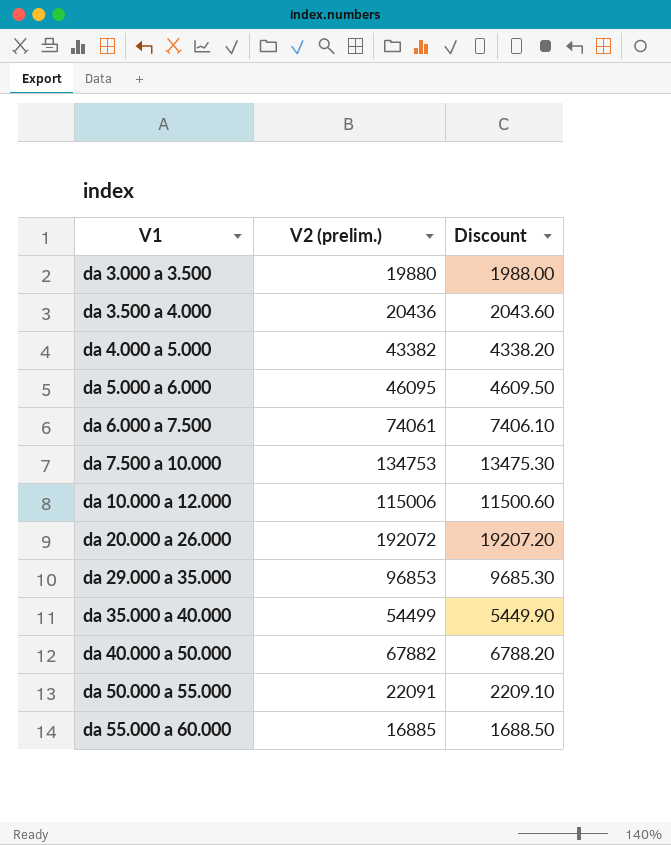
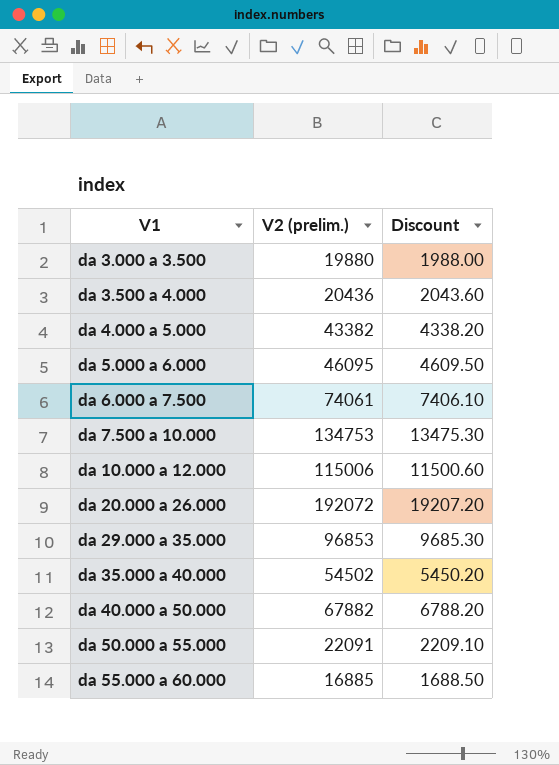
da 35.000 a 40.000 | V2 (prelim.): 54499 -> 54502
da 35.000 a 40.000 | Discount: 5449.90 -> 5450.20

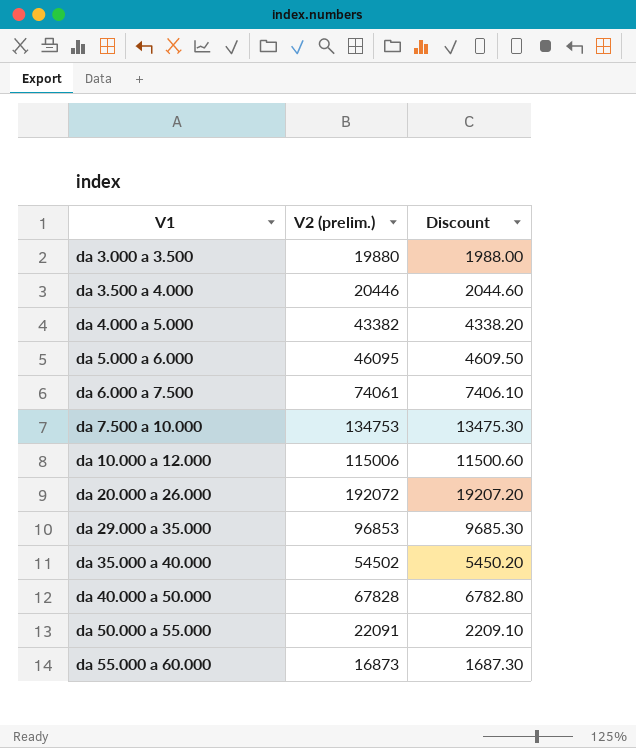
da 3.500 a 4.000 | V2 (prelim.): 20436 -> 20446
da 3.500 a 4.000 | Discount: 2043.60 -> 2044.60
da 40.000 a 50.000 | V2 (prelim.): 67882 -> 67828
da 40.000 a 50.000 | Discount: 6788.20 -> 6782.80
da 55.000 a 60.000 | V2 (prelim.): 16885 -> 16873
da 55.000 a 60.000 | Discount: 1688.50 -> 1687.30

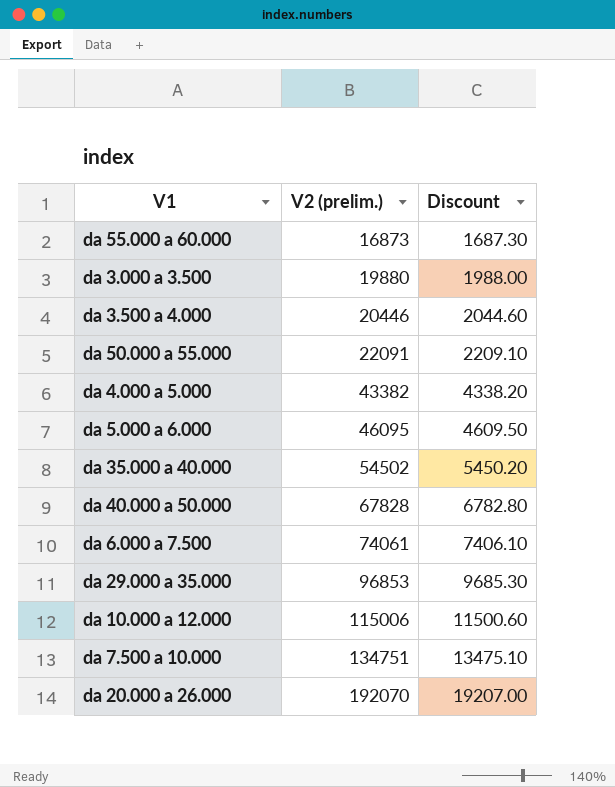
row order: V1 ascending -> V2 (prelim.) ascending
da 7.500 a 10.000 | V2 (prelim.): 134753 -> 134751
da 7.500 a 10.000 | Discount: 13475.30 -> 13475.10
da 20.000 a 26.000 | V2 (prelim.): 192072 -> 192070
da 20.000 a 26.000 | Discount: 19207.20 -> 19207.00

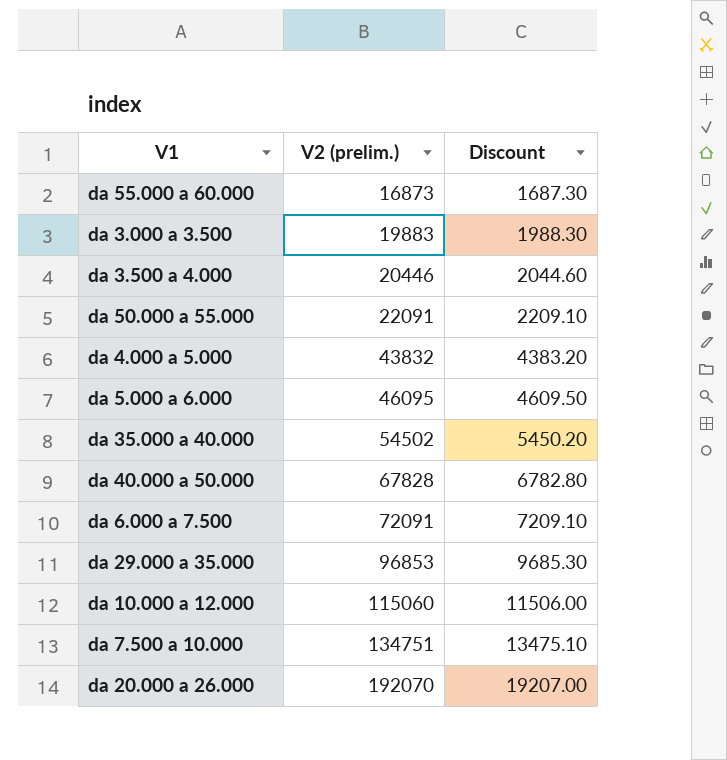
da 3.000 a 3.500 | V2 (prelim.): 19880 -> 19883
da 3.000 a 3.500 | Discount: 1988.00 -> 1988.30
da 4.000 a 5.000 | V2 (prelim.): 43382 -> 43832
da 4.000 a 5.000 | Discount: 4338.20 -> 4383.20
da 6.000 a 7.500 | V2 (prelim.): 74061 -> 72091
da 6.000 a 7.500 | Discount: 7406.10 -> 7209.10
da 10.000 a 12.000 | V2 (prelim.): 115006 -> 115060
da 10.000 a 12.000 | Discount: 11500.60 -> 11506.00

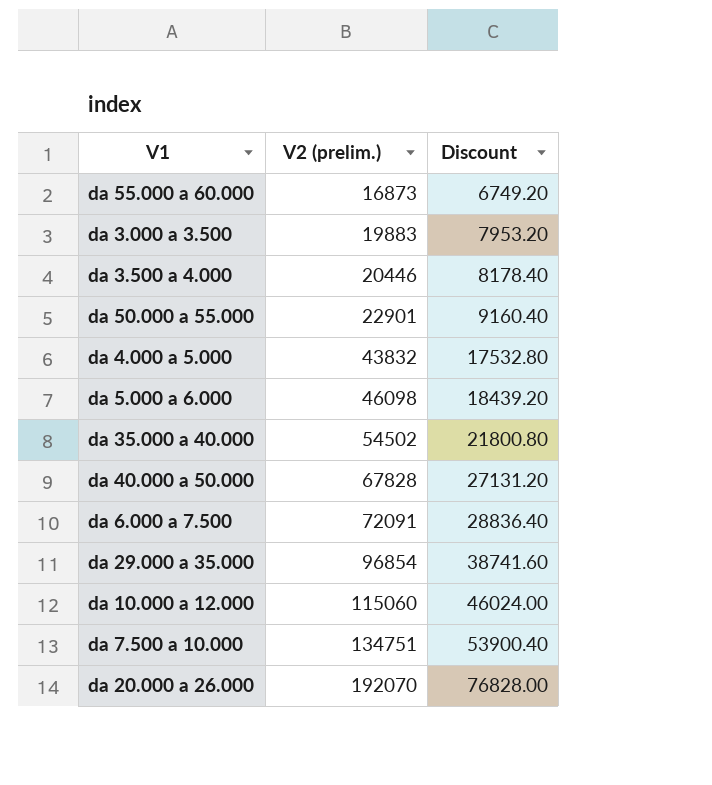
column Discount | formula: [V2 (prelim.)] * 0.1 -> [V2 (prelim.)] * 0.4
da 50.000 a 55.000 | V2 (prelim.): 22091 -> 22901
da 5.000 a 6.000 | V2 (prelim.): 46095 -> 46098
da 29.000 a 35.000 | V2 (prelim.): 96853 -> 96854

